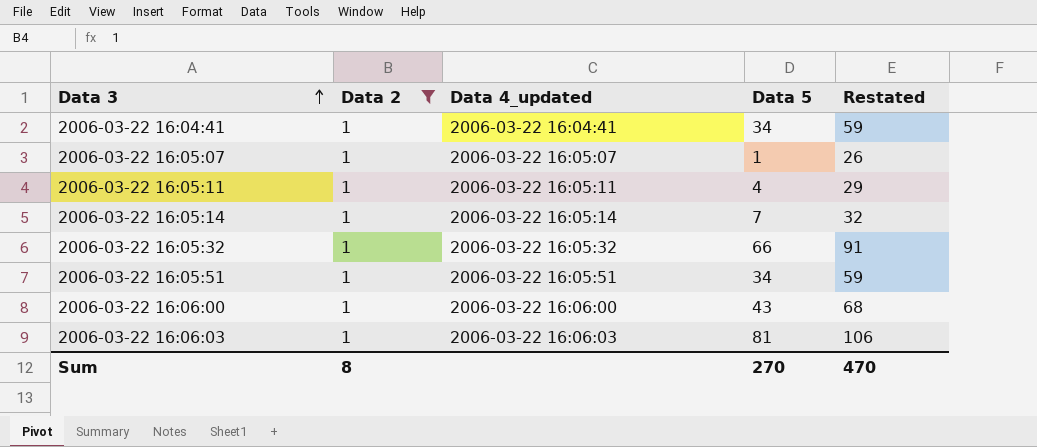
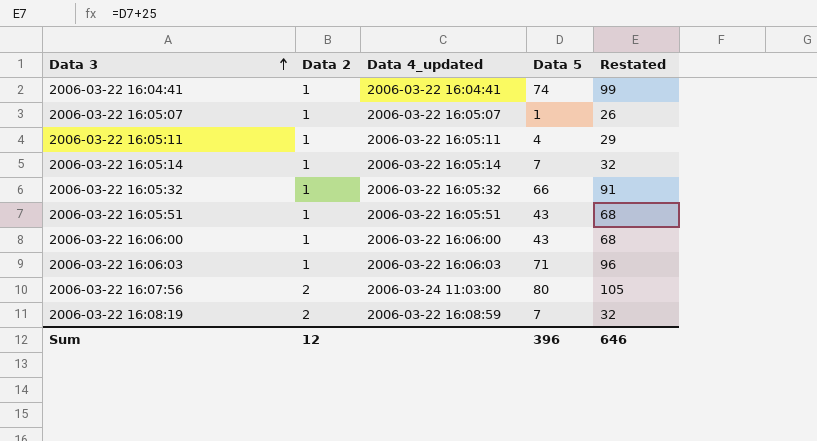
filter: Data 2 = 1 -> none
2006-03-22 16:04:41 | Data 5: 34 -> 74
2006-03-22 16:04:41 | Restated: 59 -> 99
2006-03-22 16:05:51 | Data 5: 34 -> 43
2006-03-22 16:05:51 | Restated: 59 -> 68
2006-03-22 16:06:03 | Data 5: 81 -> 71
2006-03-22 16:06:03 | Restated: 106 -> 96
Sum | Data 2: 8 -> 12
Sum | Data 5: 270 -> 396
Sum | Restated: 470 -> 646

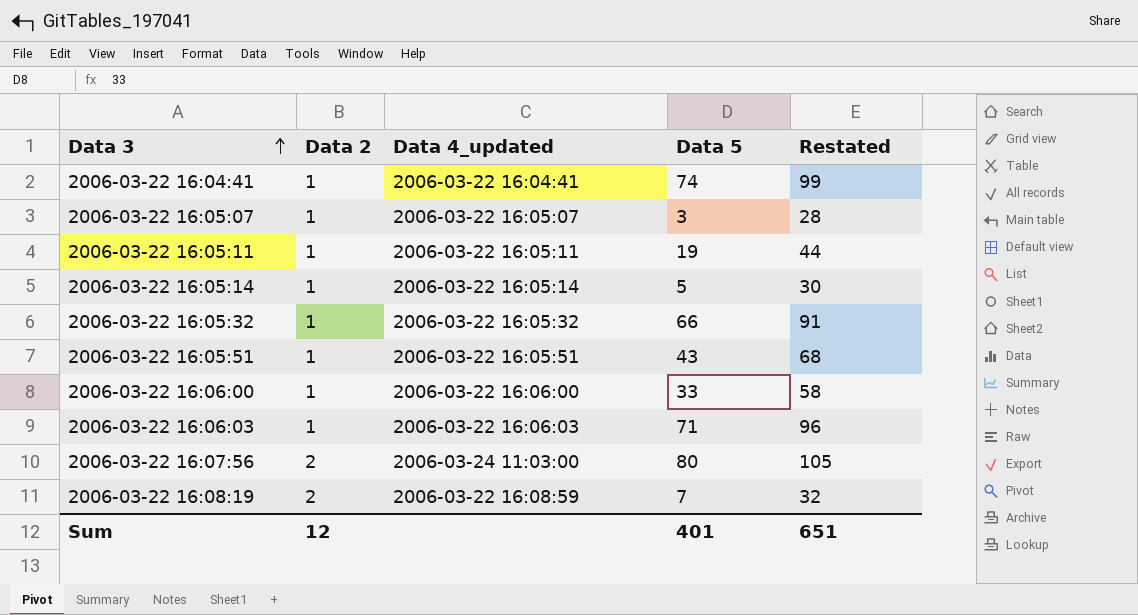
2006-03-22 16:05:07 | Data 5: 1 -> 3
2006-03-22 16:05:07 | Restated: 26 -> 28
2006-03-22 16:05:11 | Data 5: 4 -> 19
2006-03-22 16:05:11 | Restated: 29 -> 44
2006-03-22 16:05:14 | Data 5: 7 -> 5
2006-03-22 16:05:14 | Restated: 32 -> 30
2006-03-22 16:06:00 | Data 5: 43 -> 33
2006-03-22 16:06:00 | Restated: 68 -> 58
Sum | Data 5: 396 -> 401
Sum | Restated: 646 -> 651

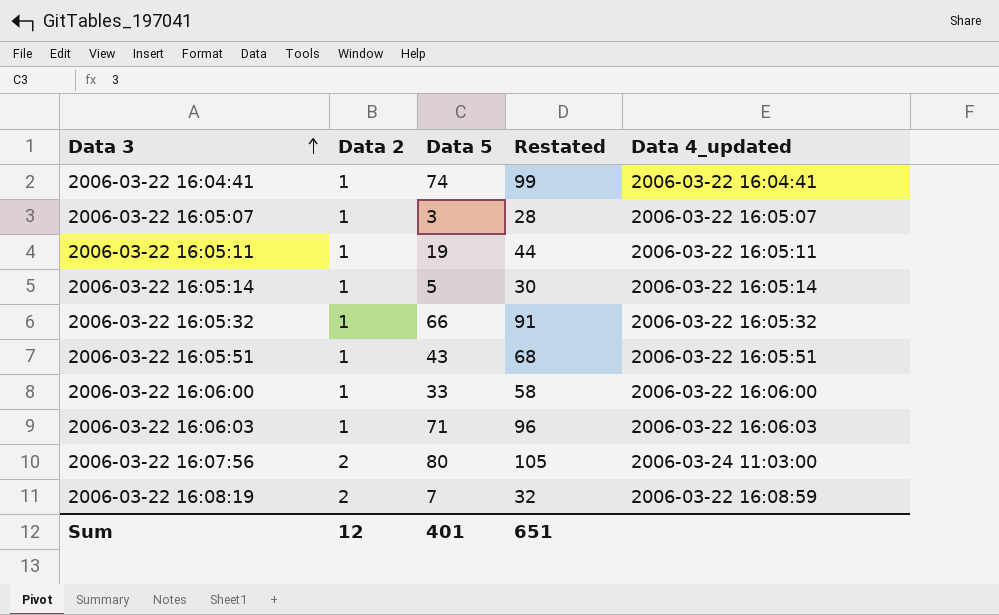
column Data 4_updated | position: 3 -> 5

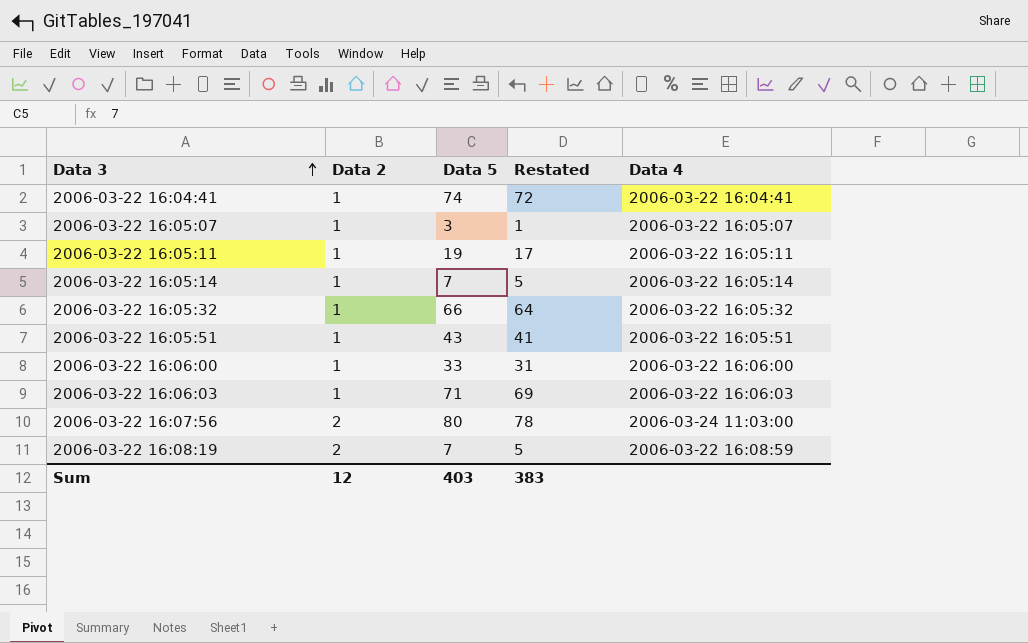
column Restated | formula: [Data 5] + 25 -> [Data 5] - 2
column name: Data 4_updated -> Data 4
2006-03-22 16:05:14 | Data 5: 5 -> 7
Sum | Data 5: 401 -> 403
Sum | Restated: 651 -> 383

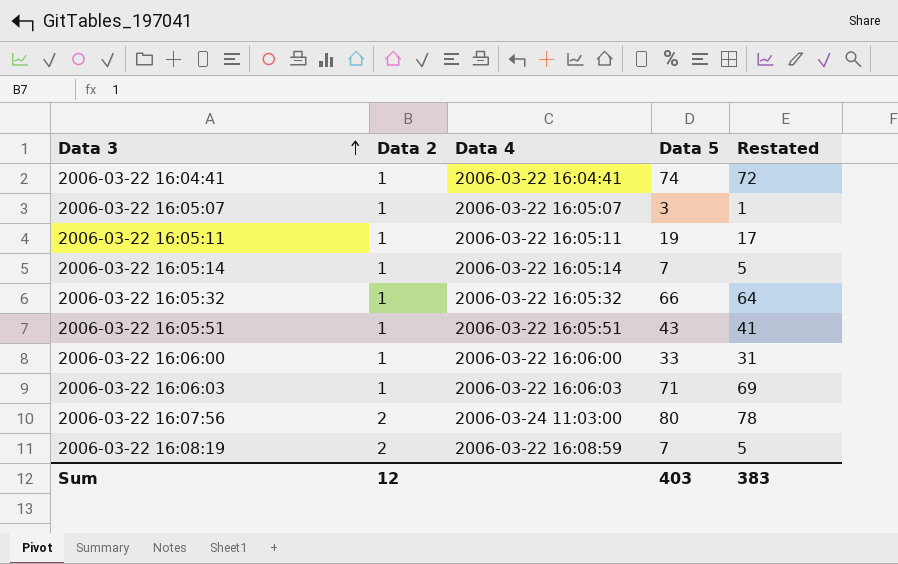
column Data 4 | position: 5 -> 3

